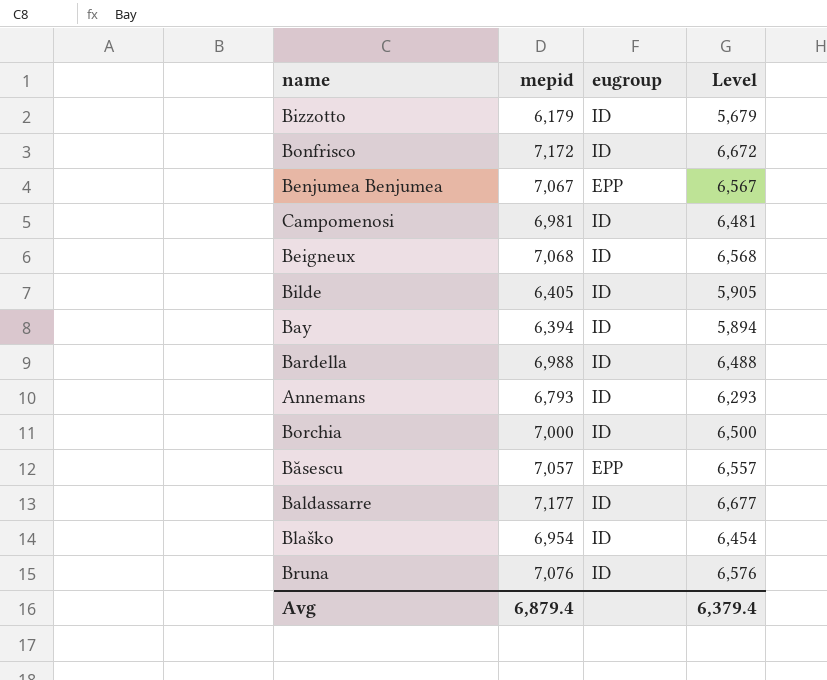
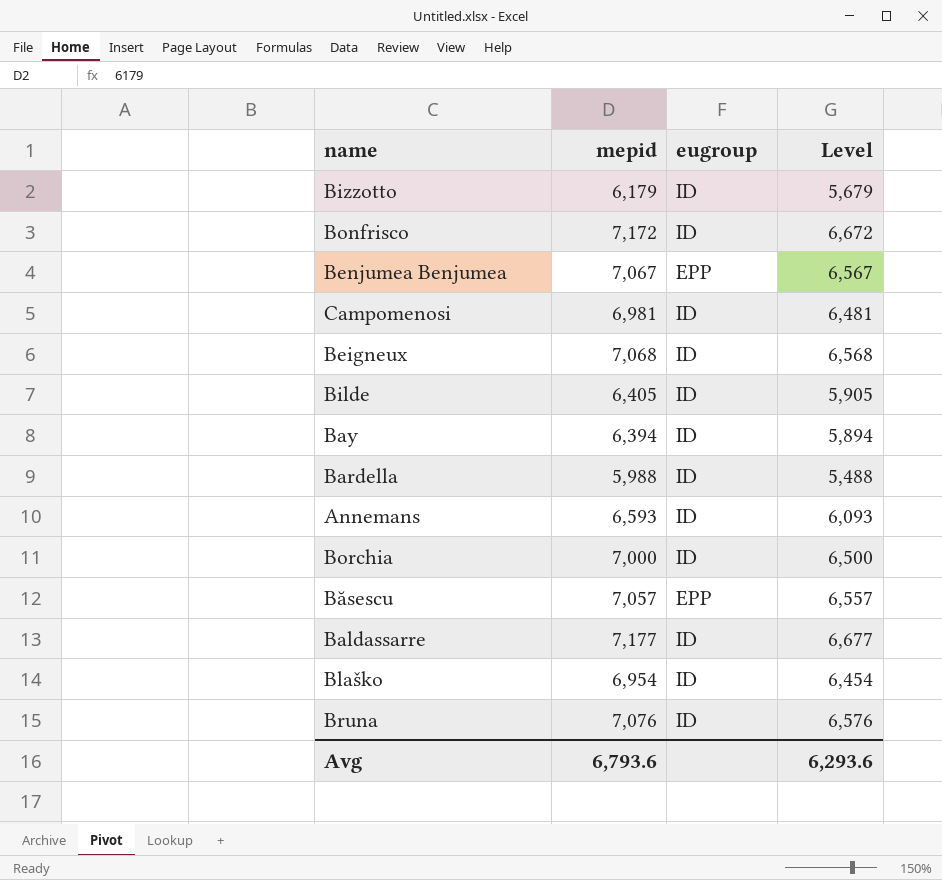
Bardella | mepid: 6,988 -> 5,988
Bardella | Level: 6,488 -> 5,488
Annemans | mepid: 6,793 -> 6,593
Annemans | Level: 6,293 -> 6,093
Avg | mepid: 6,879.4 -> 6,793.6
Avg | Level: 6,379.4 -> 6,293.6

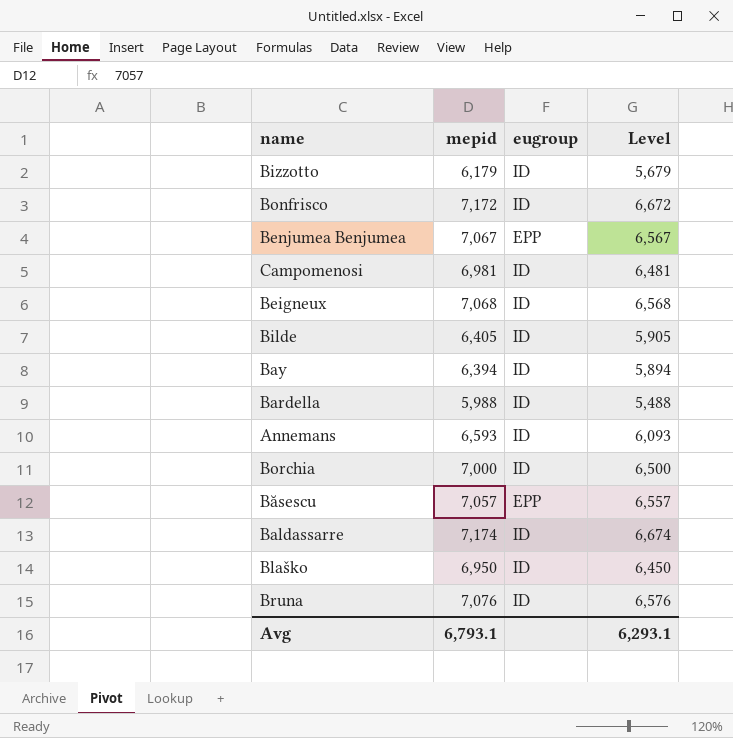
Baldassarre | mepid: 7,177 -> 7,174
Baldassarre | Level: 6,677 -> 6,674
Blaško | mepid: 6,954 -> 6,950
Blaško | Level: 6,454 -> 6,450
Avg | mepid: 6,793.6 -> 6,793.1
Avg | Level: 6,293.6 -> 6,293.1

